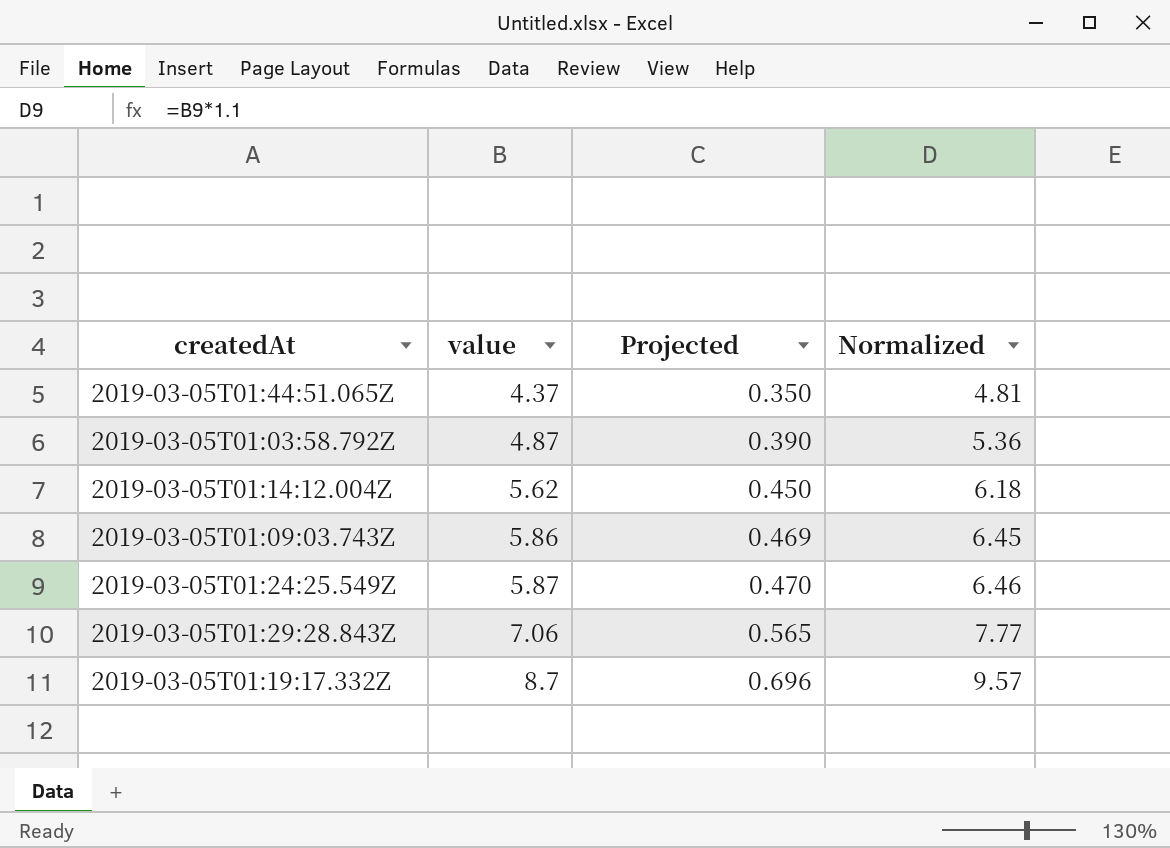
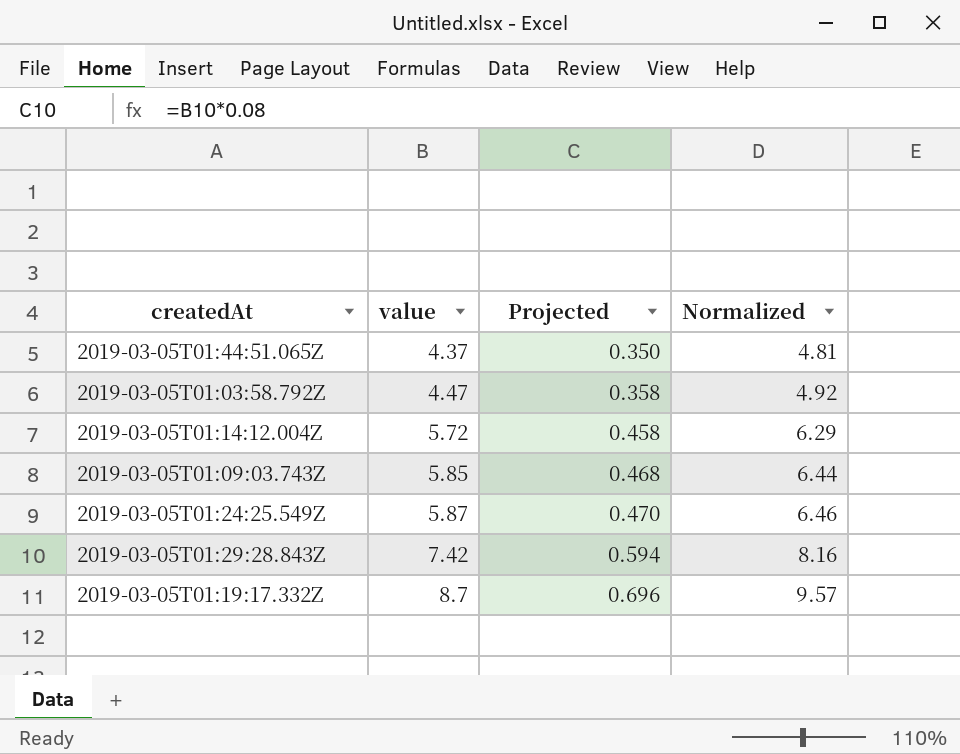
2019-03-05T01:03:58.792Z | value: 4.87 -> 4.47
2019-03-05T01:03:58.792Z | Projected: 0.390 -> 0.358
2019-03-05T01:03:58.792Z | Normalized: 5.36 -> 4.92
2019-03-05T01:14:12.004Z | value: 5.62 -> 5.72
2019-03-05T01:14:12.004Z | Projected: 0.450 -> 0.458
2019-03-05T01:14:12.004Z | Normalized: 6.18 -> 6.29
2019-03-05T01:09:03.743Z | value: 5.86 -> 5.85
2019-03-05T01:09:03.743Z | Projected: 0.469 -> 0.468
2019-03-05T01:09:03.743Z | Normalized: 6.45 -> 6.44
2019-03-05T01:29:28.843Z | value: 7.06 -> 7.42
2019-03-05T01:29:28.843Z | Projected: 0.565 -> 0.594
2019-03-05T01:29:28.843Z | Normalized: 7.77 -> 8.16

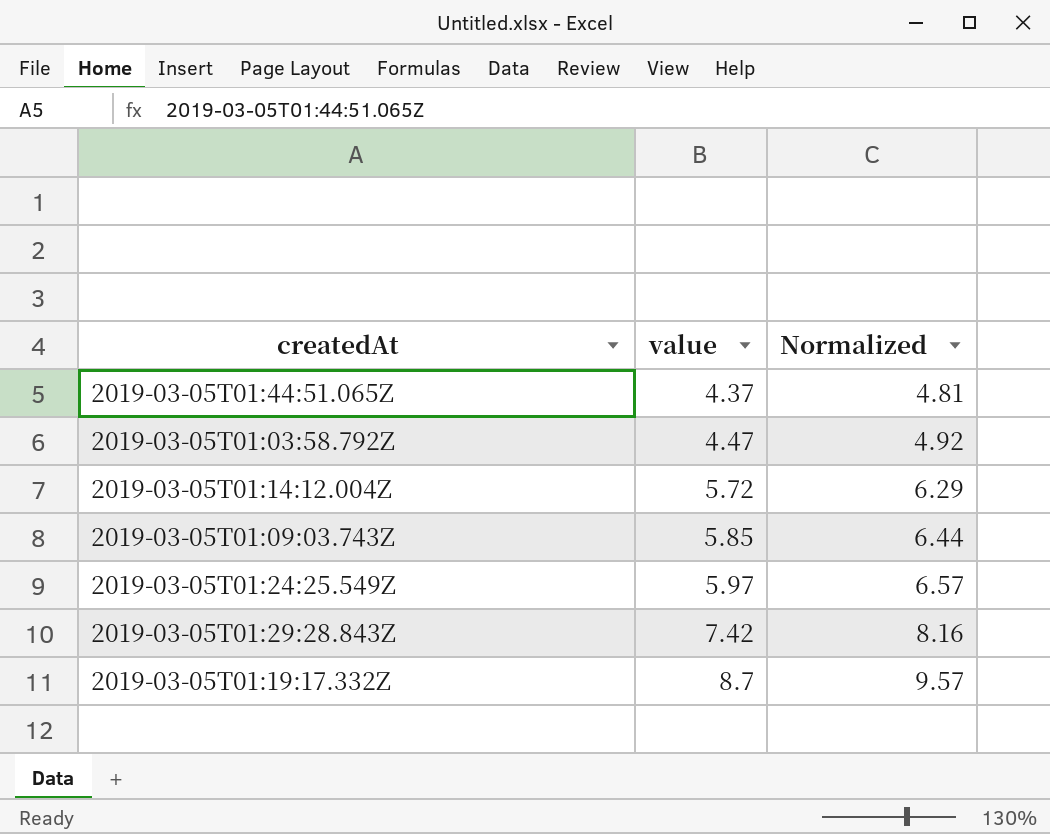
column Projected | formula: [value] * 0.08 -> none
2019-03-05T01:24:25.549Z | value: 5.87 -> 5.97
2019-03-05T01:24:25.549Z | Normalized: 6.46 -> 6.57

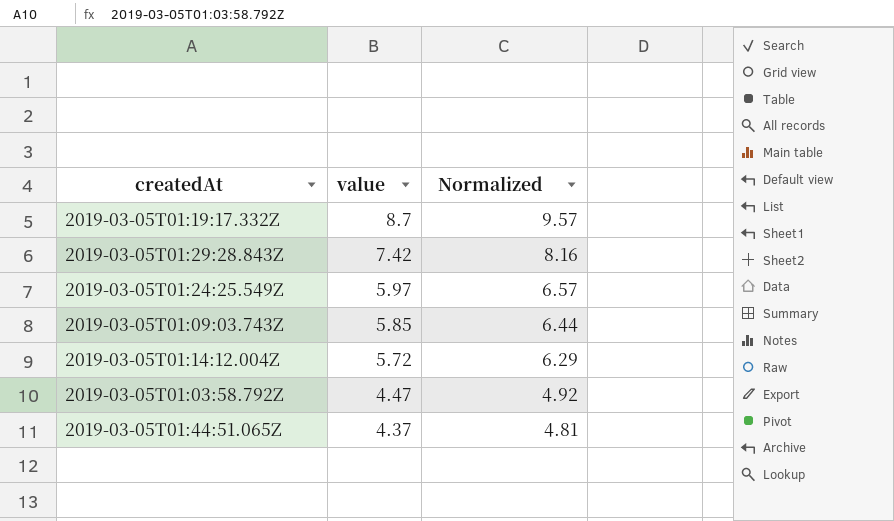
row order: value ascending -> value descending

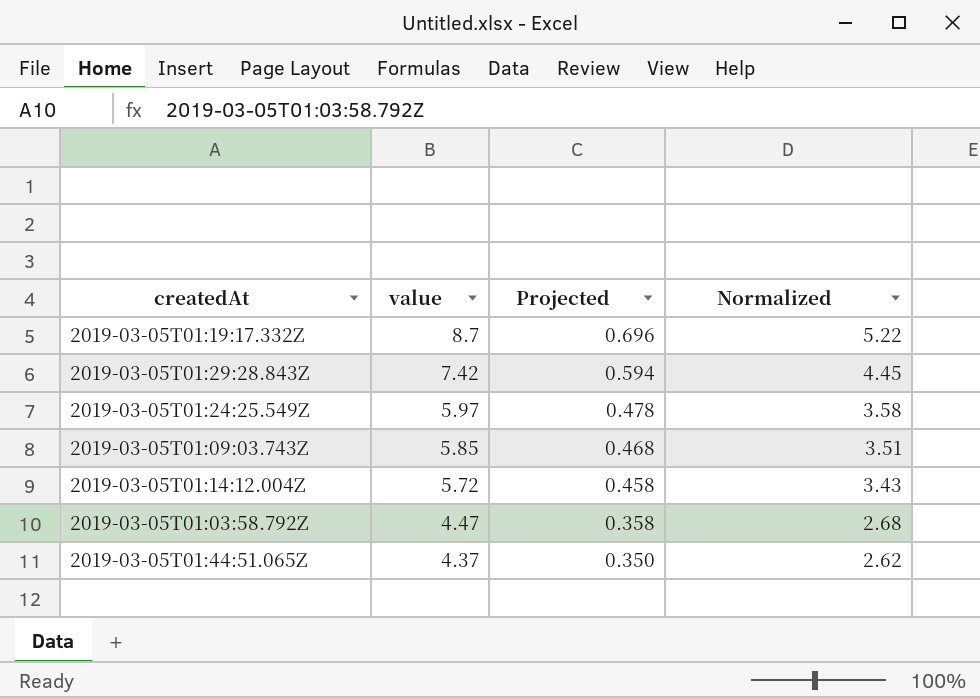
column Projected | formula: none -> [value] * 0.08
column Normalized | formula: [value] * 1.1 -> [value] * 0.6

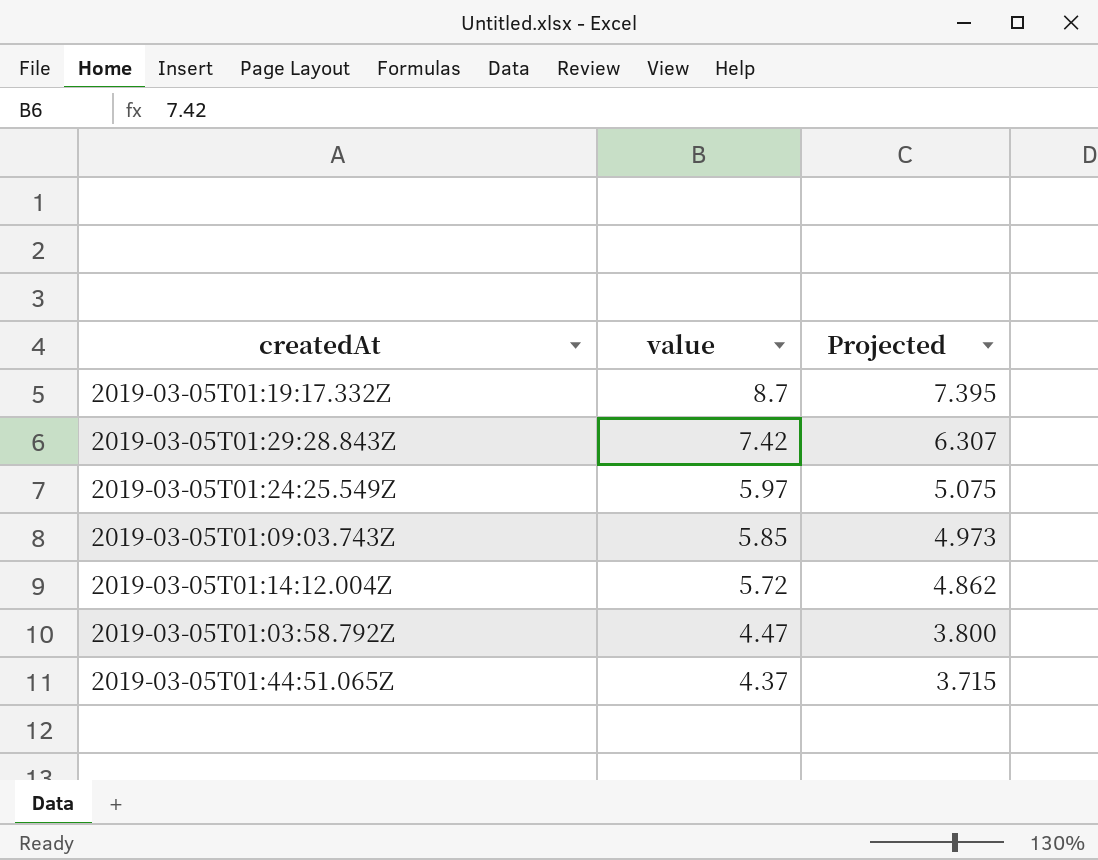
column Normalized | formula: [value] * 0.6 -> none
column Projected | formula: [value] * 0.08 -> [value] * 0.85

